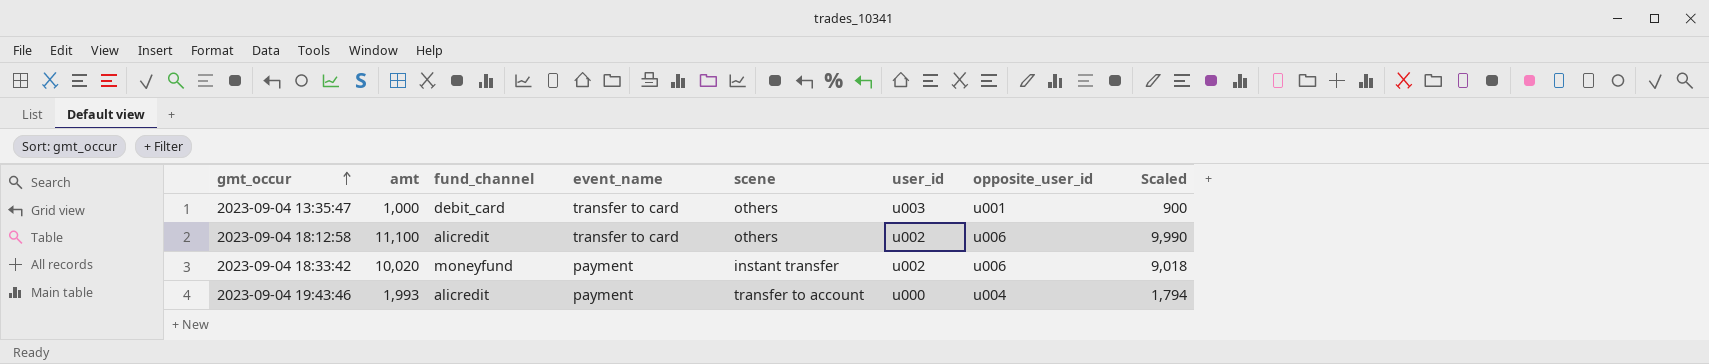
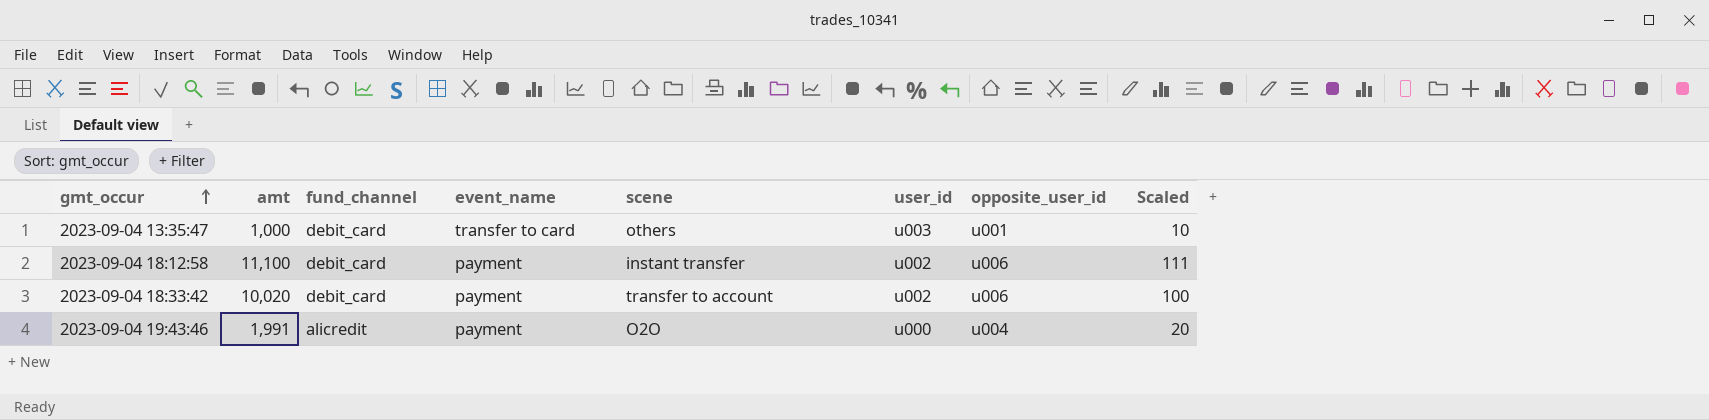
column Scaled | formula: [amt] * 0.9 -> [amt] * 0.01
2023-09-04 18:12:58 | fund_channel: alicredit -> debit_card
2023-09-04 18:12:58 | event_name: transfer to card -> payment
2023-09-04 18:12:58 | scene: others -> instant transfer
2023-09-04 18:33:42 | fund_channel: moneyfund -> debit_card
2023-09-04 18:33:42 | scene: instant transfer -> transfer to account
2023-09-04 19:43:46 | amt: 1,993 -> 1,991
2023-09-04 19:43:46 | scene: transfer to account -> O2O

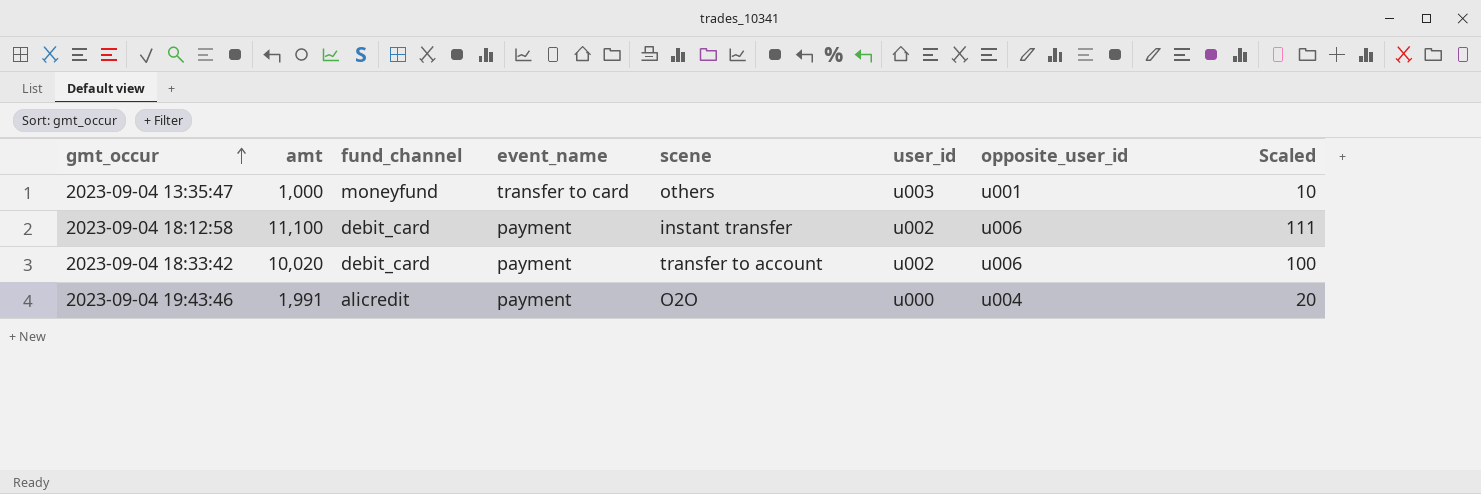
2023-09-04 13:35:47 | fund_channel: debit_card -> moneyfund

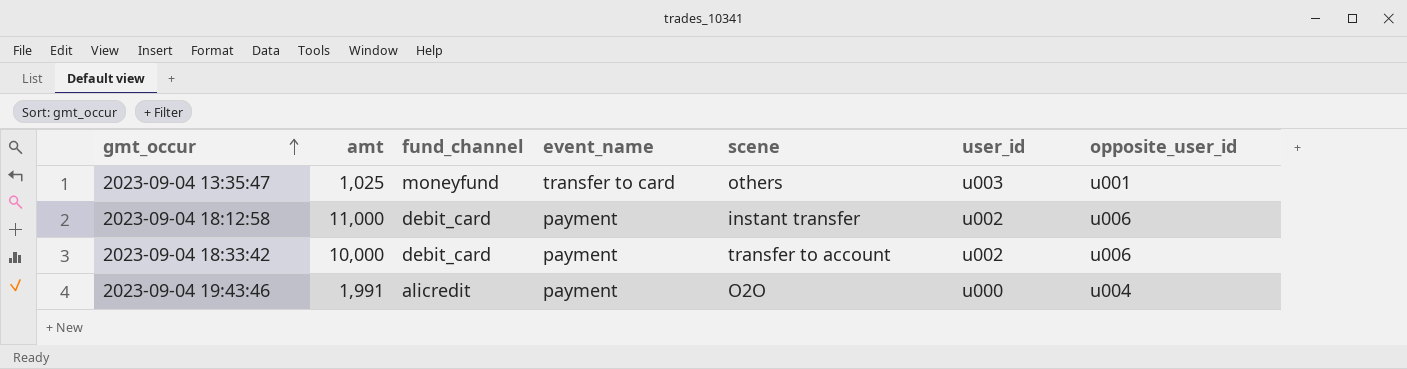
column Scaled | formula: [amt] * 0.01 -> none
2023-09-04 13:35:47 | amt: 1,000 -> 1,025
2023-09-04 18:12:58 | amt: 11,100 -> 11,000
2023-09-04 18:33:42 | amt: 10,020 -> 10,000

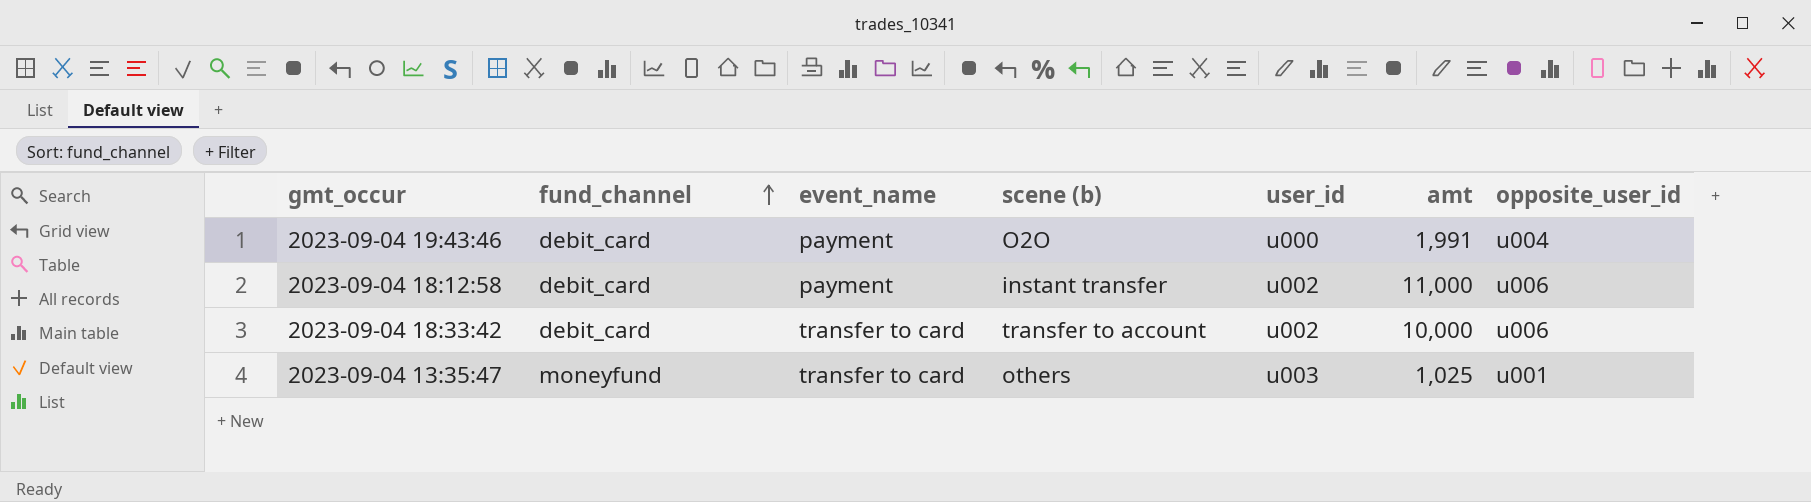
row order: gmt_occur ascending -> fund_channel ascending
column name: scene -> scene (b)
column amt | position: 2 -> 6
2023-09-04 19:43:46 | fund_channel: alicredit -> debit_card
2023-09-04 18:33:42 | event_name: payment -> transfer to card

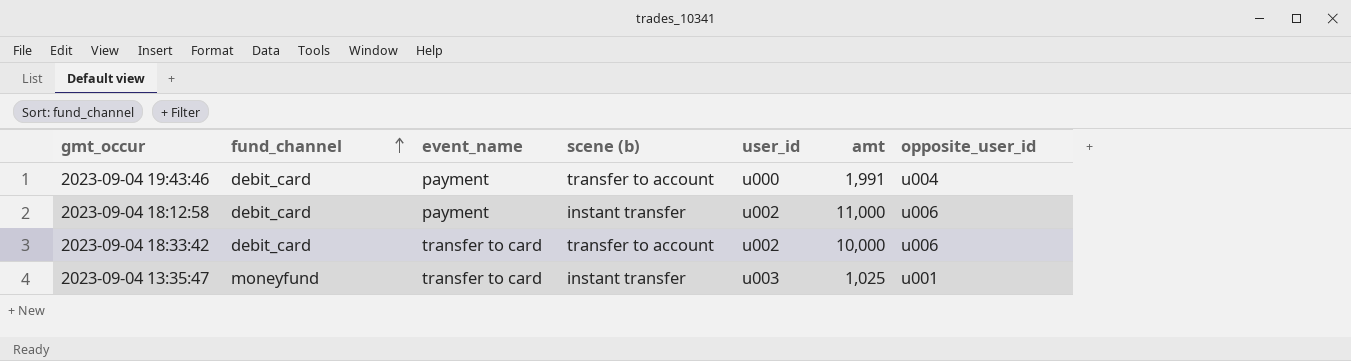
2023-09-04 19:43:46 | scene (b): O2O -> transfer to account
2023-09-04 13:35:47 | scene (b): others -> instant transfer

